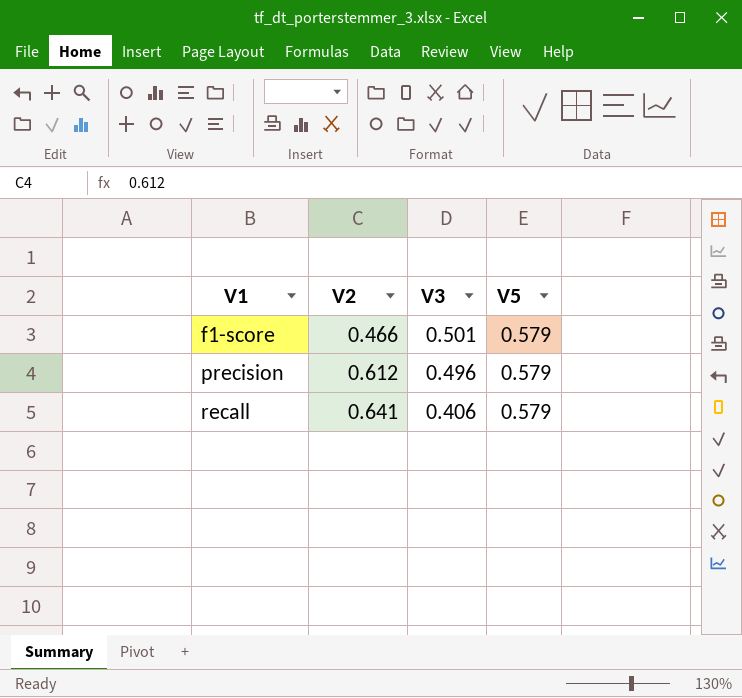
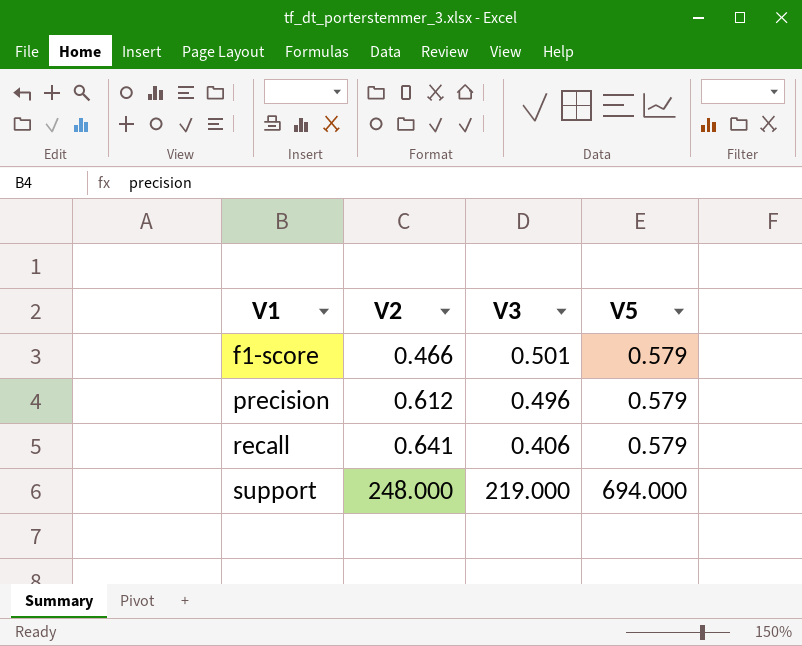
row support: none -> 248.000 | 219.000 | 694.000

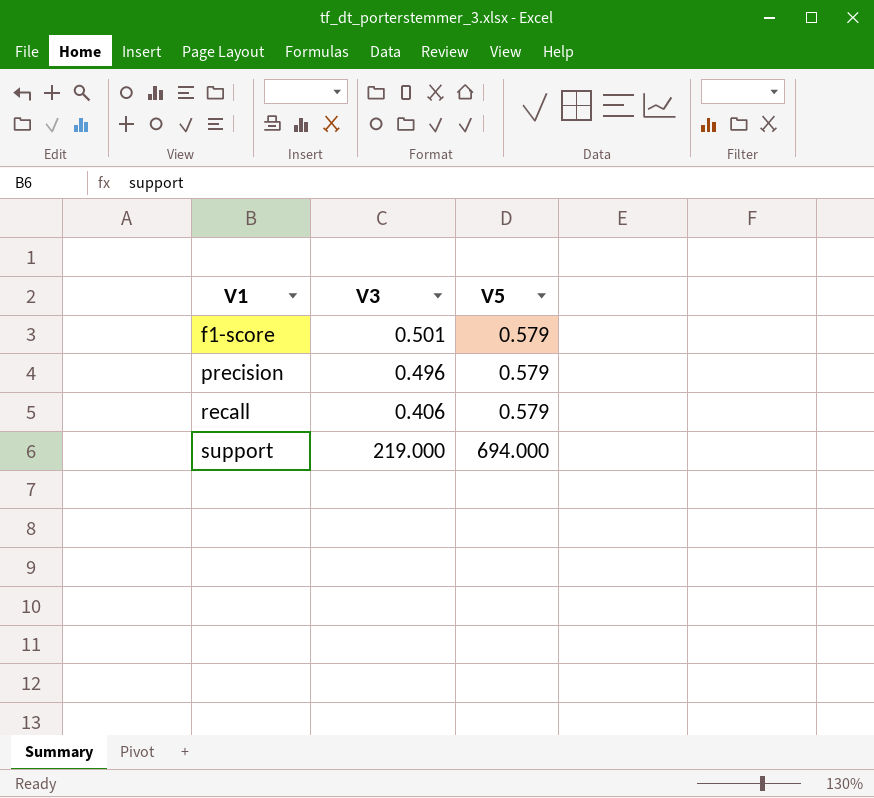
column V2 | position: 2 -> none

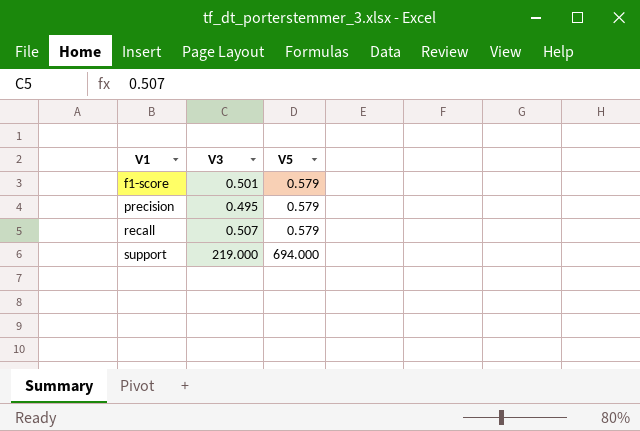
precision | V3: 0.496 -> 0.495
recall | V3: 0.406 -> 0.507

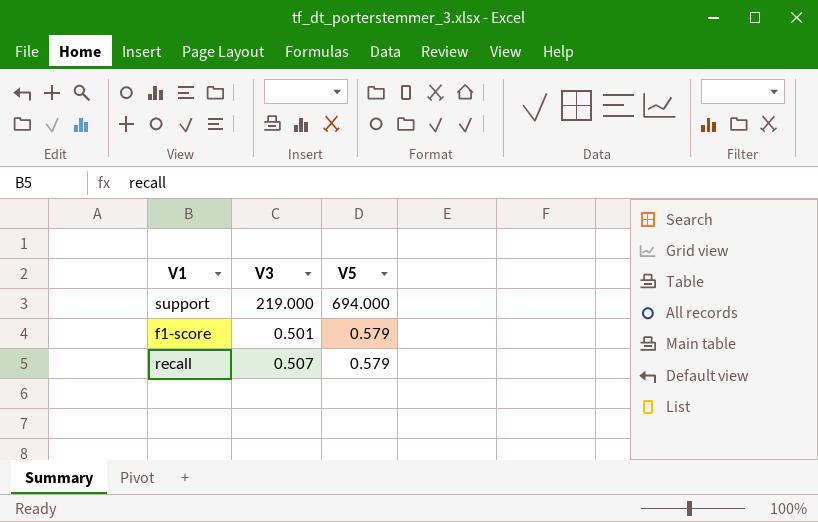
row order: V1 ascending -> V5 descending
row precision: 0.495 | 0.579 -> none

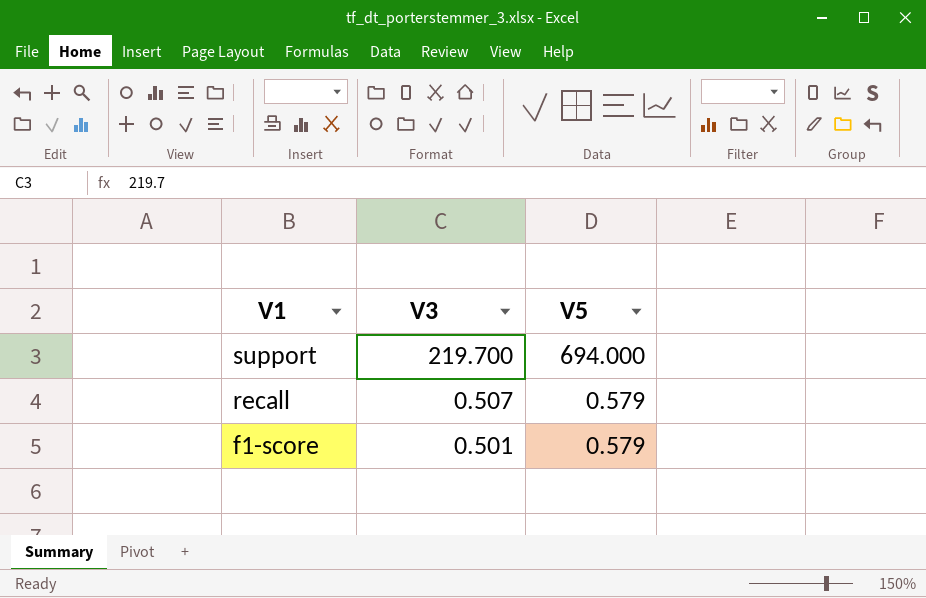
row order: V5 descending -> V1 descending
support | V3: 219.000 -> 219.700

